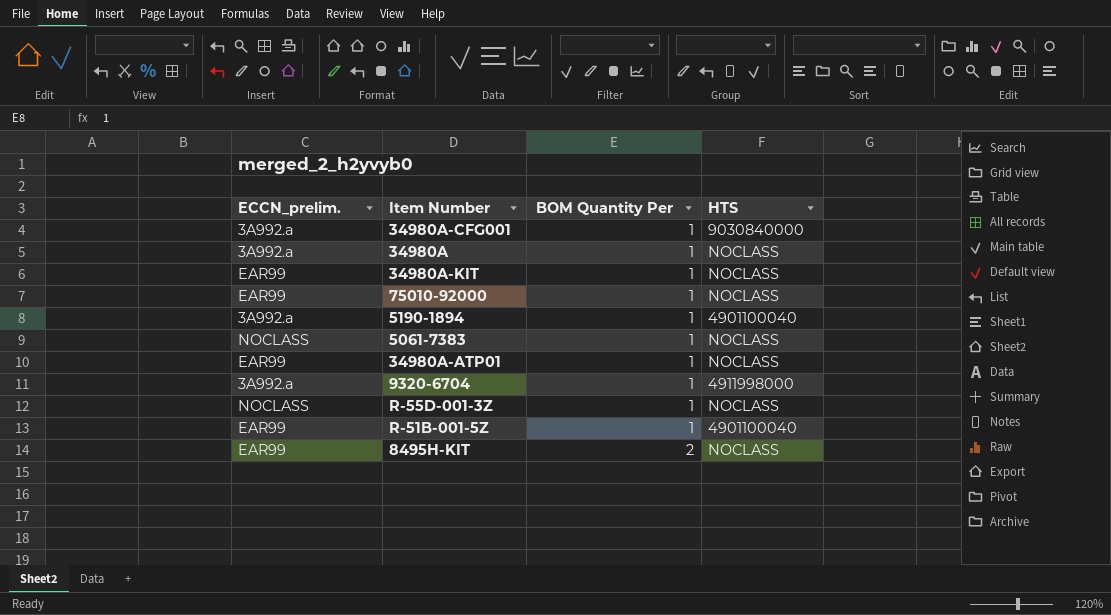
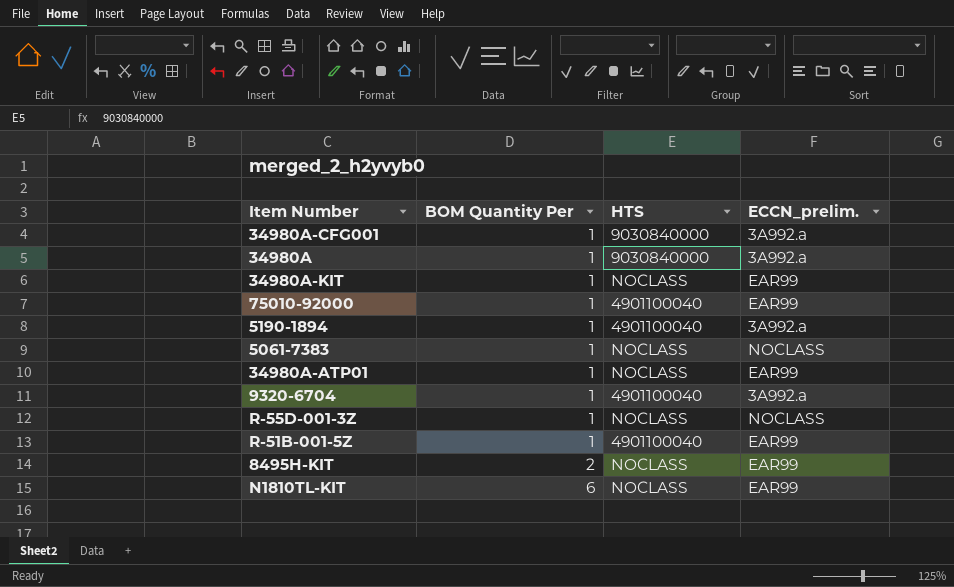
column ECCN_prelim. | position: 1 -> 4
34980A | HTS: NOCLASS -> 9030840000
75010-92000 | HTS: NOCLASS -> 4901100040
9320-6704 | HTS: 4911998000 -> 4901100040
row N1810TL-KIT: none -> 6 | NOCLASS | EAR99

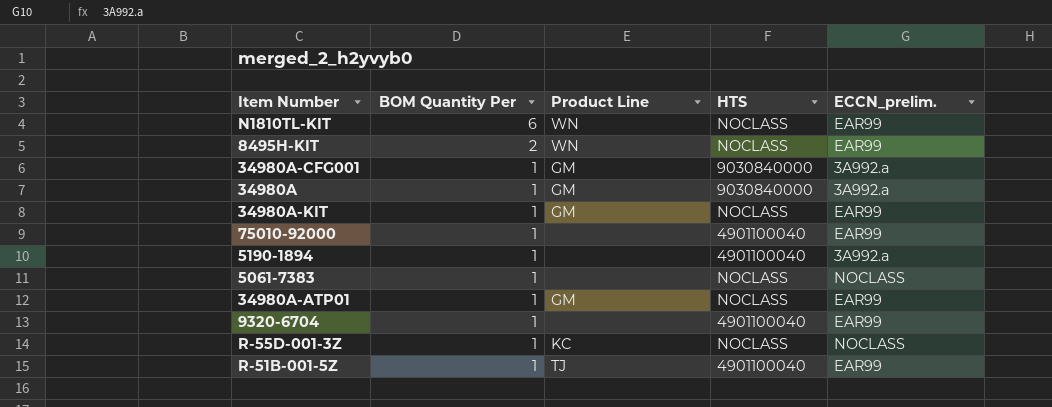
row order: BOM Quantity Per ascending -> BOM Quantity Per descending
column Product Line | position: none -> 3
9320-6704 | ECCN_prelim.: 3A992.a -> EAR99

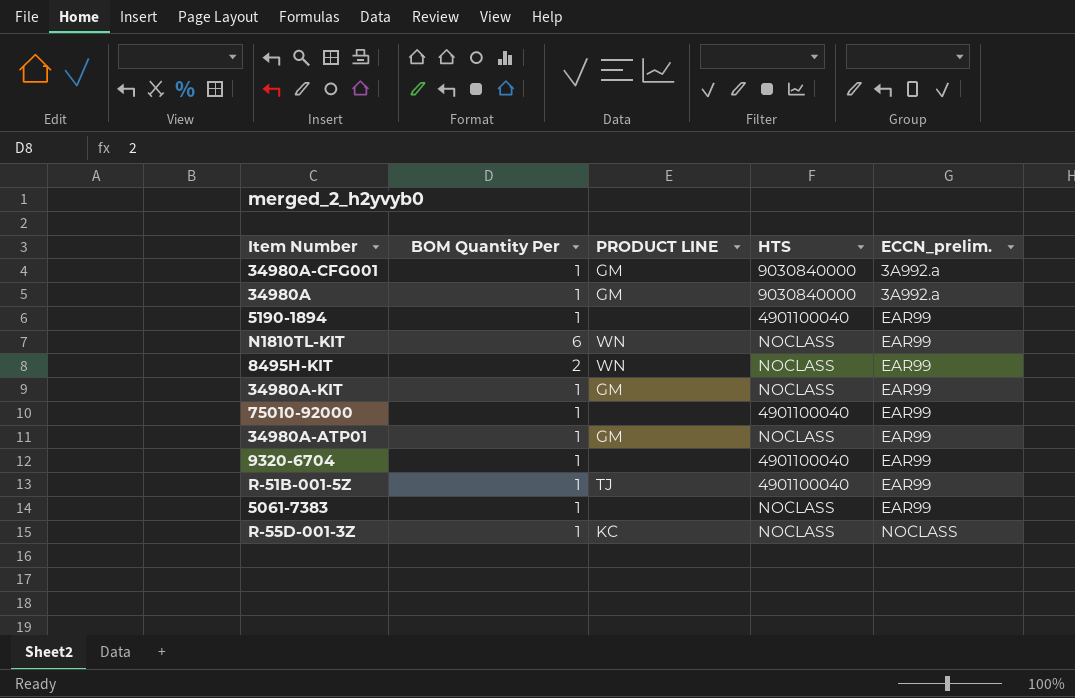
row order: BOM Quantity Per descending -> ECCN_prelim. ascending
column name: Product Line -> PRODUCT LINE
5190-1894 | ECCN_prelim.: 3A992.a -> EAR99
5061-7383 | ECCN_prelim.: NOCLASS -> EAR99

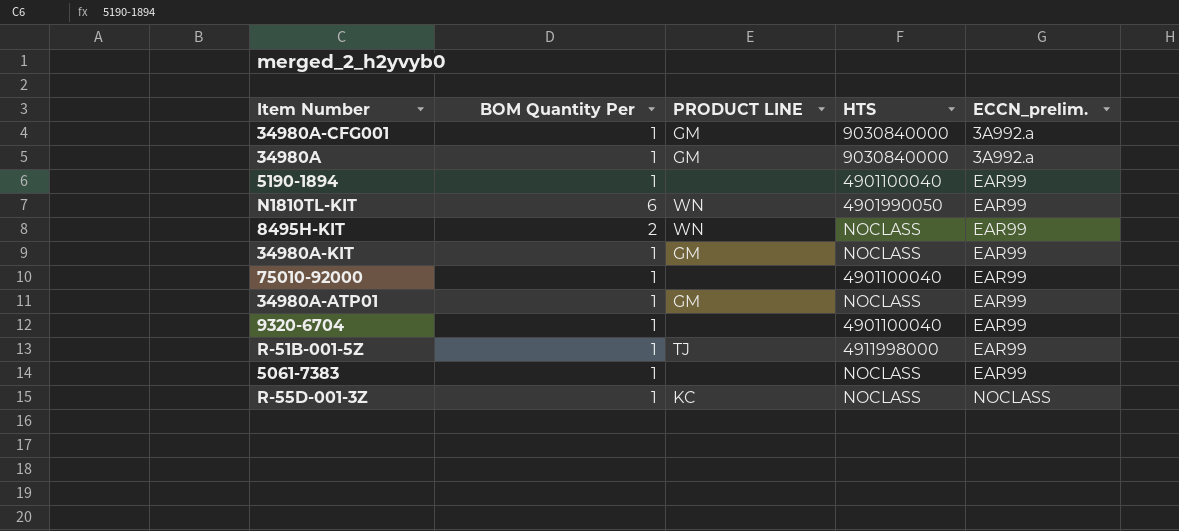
N1810TL-KIT | HTS: NOCLASS -> 4901990050
R-51B-001-5Z | HTS: 4901100040 -> 4911998000

